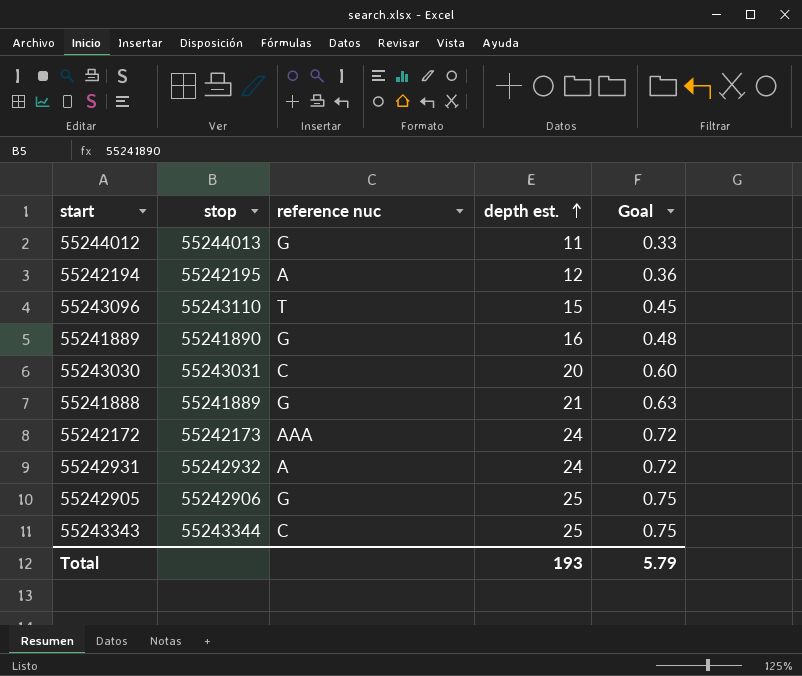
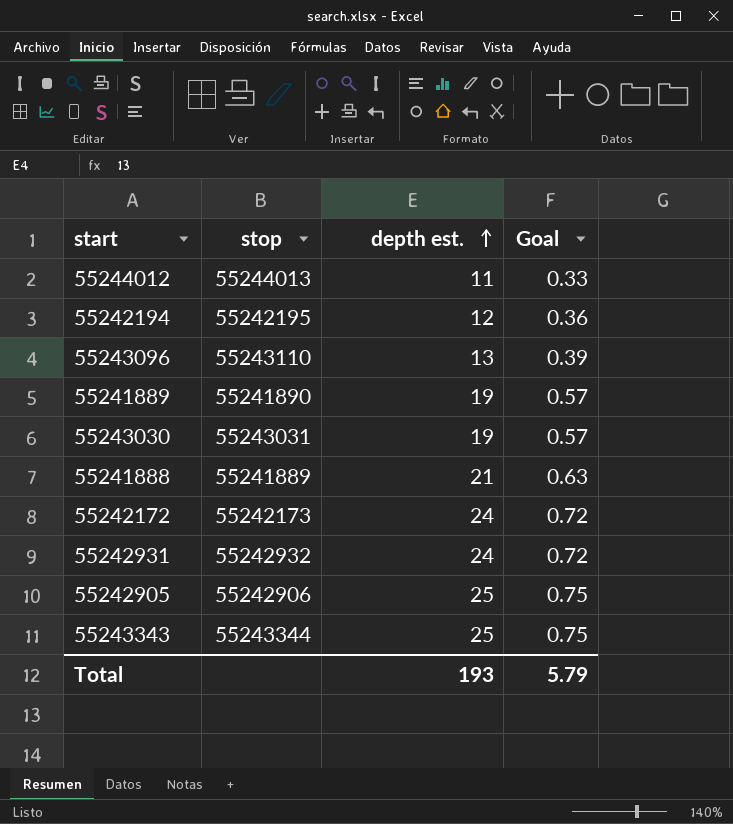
column reference nuc | position: 3 -> none
55243096 | depth est.: 15 -> 13
55243096 | Goal: 0.45 -> 0.39
55241889 | depth est.: 16 -> 19
55241889 | Goal: 0.48 -> 0.57
55243030 | depth est.: 20 -> 19
55243030 | Goal: 0.60 -> 0.57

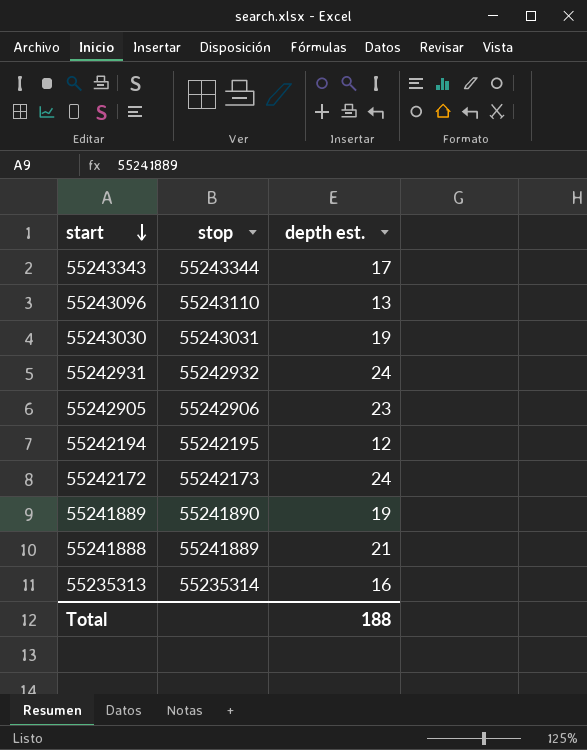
row order: depth est. ascending -> start descending
column Goal | formula: [depth est.] * 0.03 -> none
row 55244012: 55244013 | 11 | 0.33 -> none
55243343 | depth est.: 25 -> 17
55242905 | depth est.: 25 -> 23
row 55235313: none -> 55235314 | 16
Total | depth est.: 193 -> 188

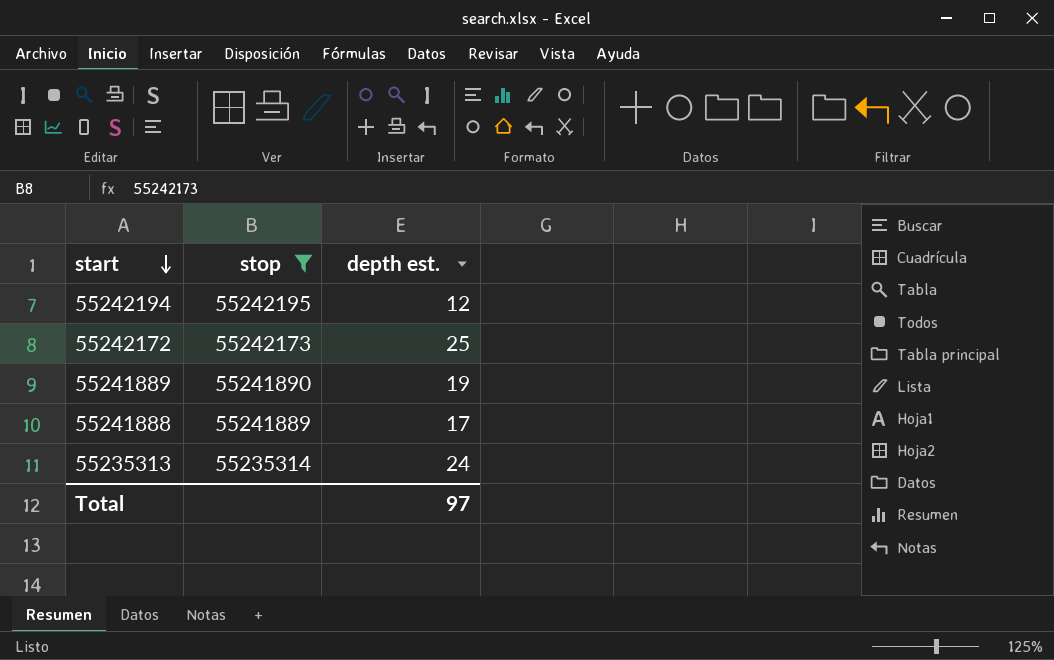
filter: none -> stop <= 55242195
55242172 | depth est.: 24 -> 25
55241888 | depth est.: 21 -> 17
55235313 | depth est.: 16 -> 24
Total | depth est.: 188 -> 97

